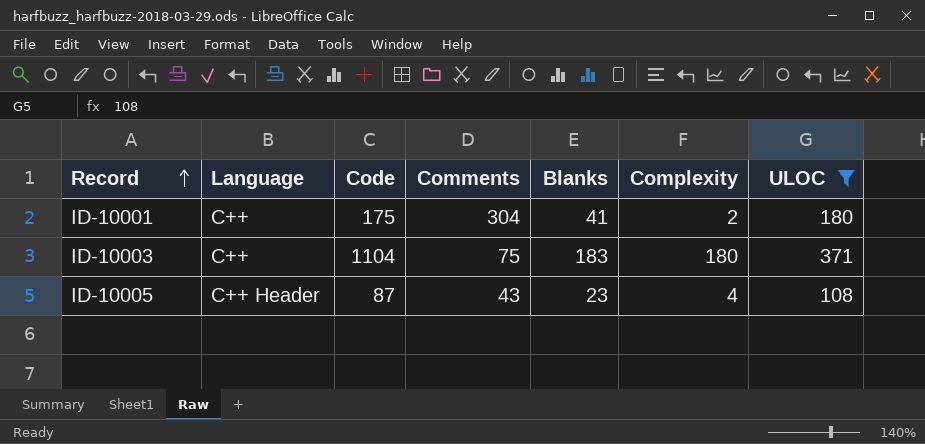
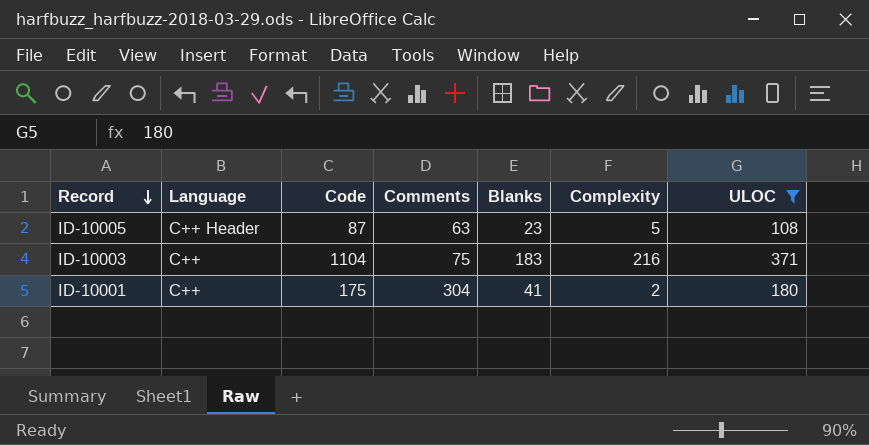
row order: Record ascending -> Record descending
ID-10005 | Comments: 43 -> 63
ID-10005 | Complexity: 4 -> 5
ID-10003 | Complexity: 180 -> 216

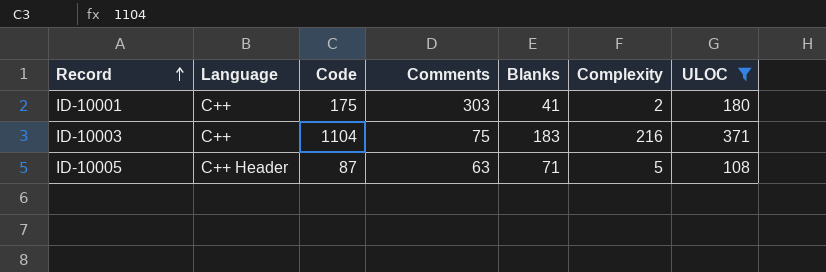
row order: Record descending -> Record ascending
ID-10001 | Comments: 304 -> 303
ID-10005 | Blanks: 23 -> 71

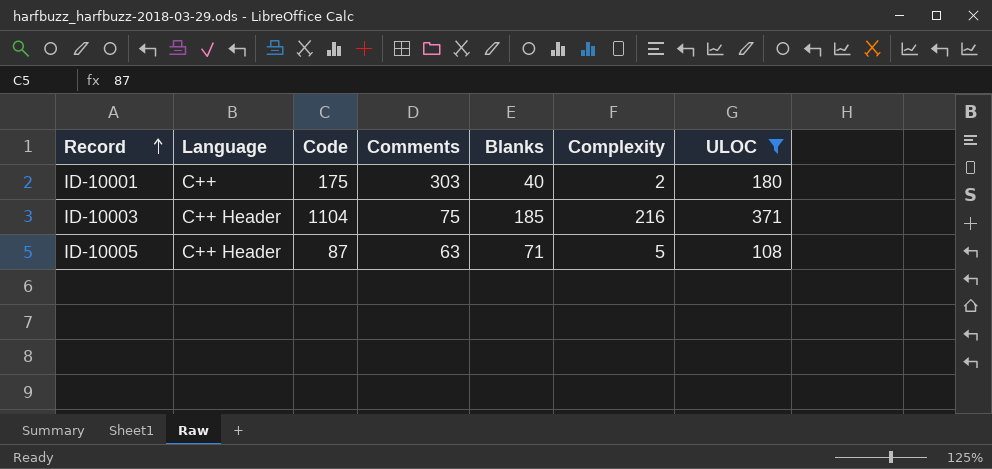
ID-10001 | Blanks: 41 -> 40
ID-10003 | Language: C++ -> C++ Header
ID-10003 | Blanks: 183 -> 185

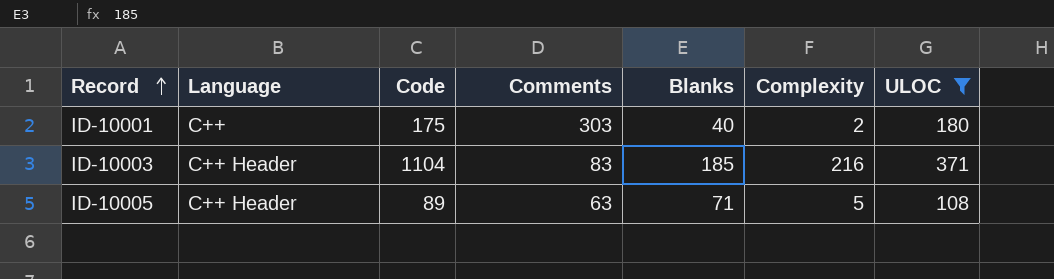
ID-10003 | Comments: 75 -> 83
ID-10005 | Code: 87 -> 89

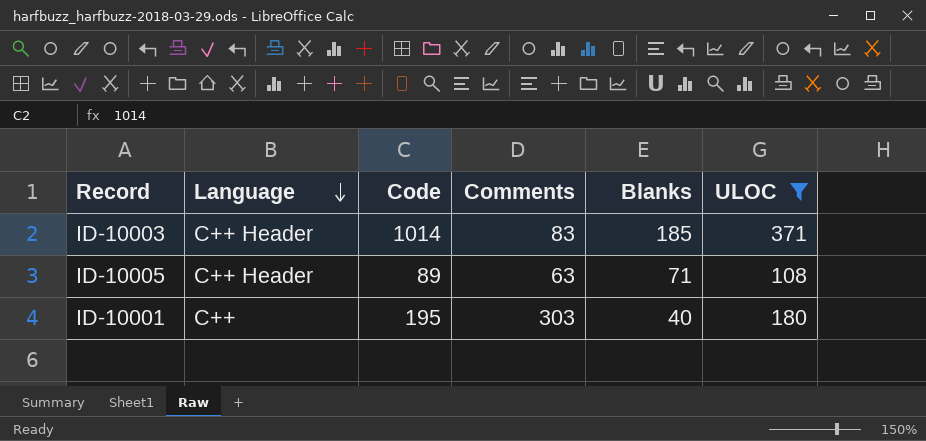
row order: Record ascending -> Language descending
column Complexity | position: 6 -> none
ID-10003 | Code: 1104 -> 1014
ID-10001 | Code: 175 -> 195

